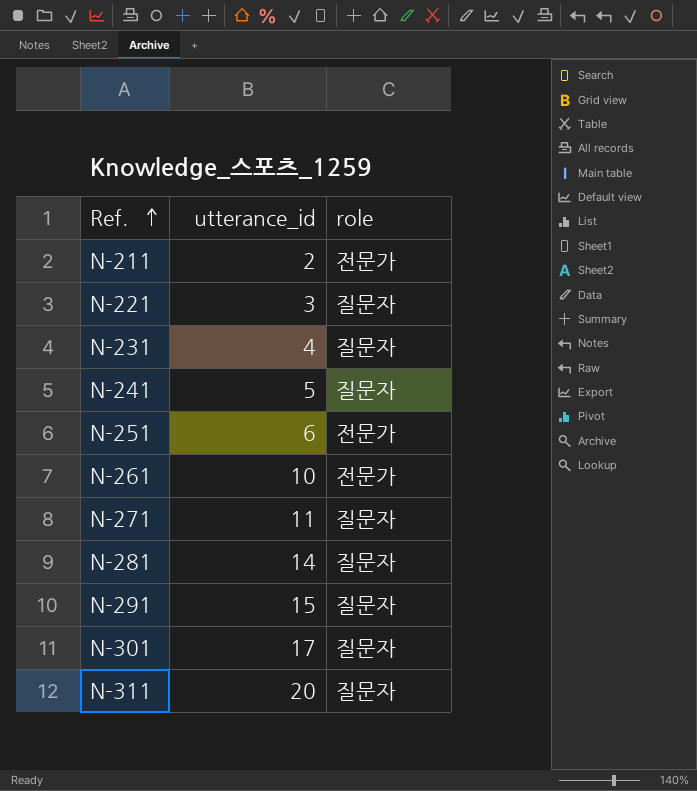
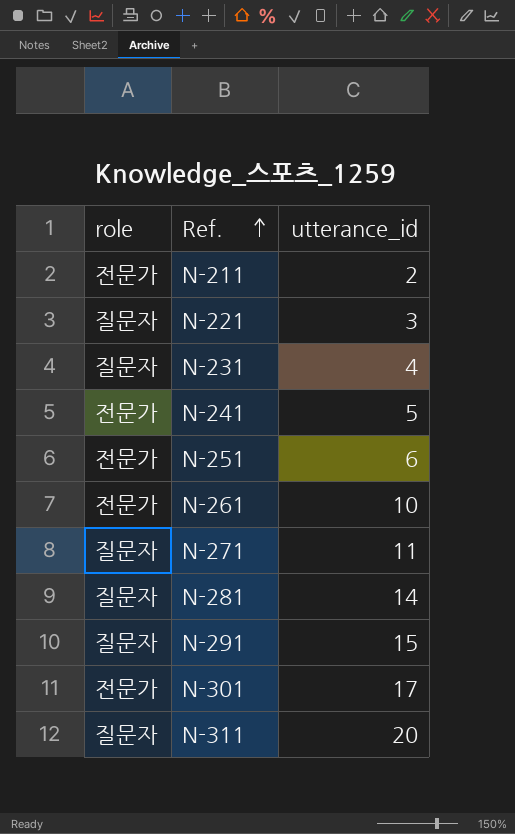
column role | position: 3 -> 1
N-241 | role: 질문자 -> 전문가
N-301 | role: 질문자 -> 전문가

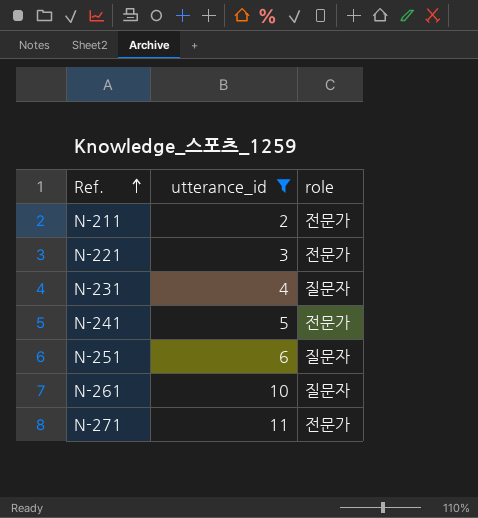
filter: none -> utterance_id <= 11
column role | position: 1 -> 3
N-221 | role: 질문자 -> 전문가
N-251 | role: 전문가 -> 질문자
N-261 | role: 전문가 -> 질문자
N-271 | role: 질문자 -> 전문가

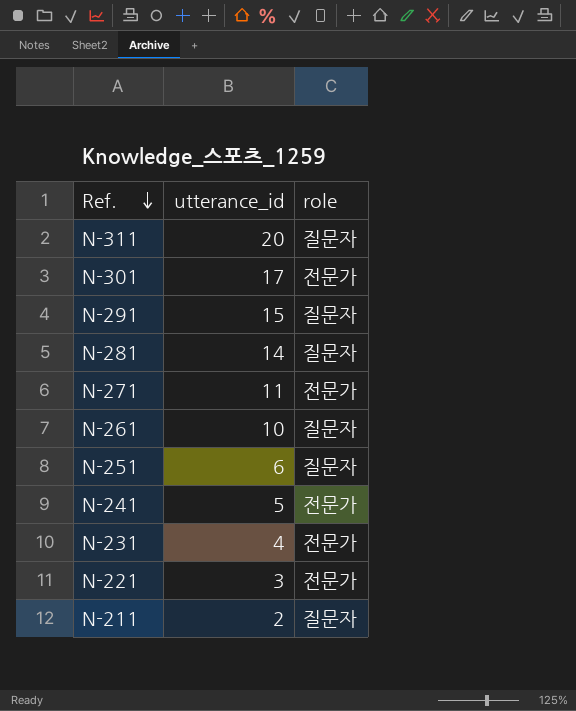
filter: utterance_id <= 11 -> none
row order: Ref. ascending -> Ref. descending
N-231 | role: 질문자 -> 전문가
N-211 | role: 전문가 -> 질문자

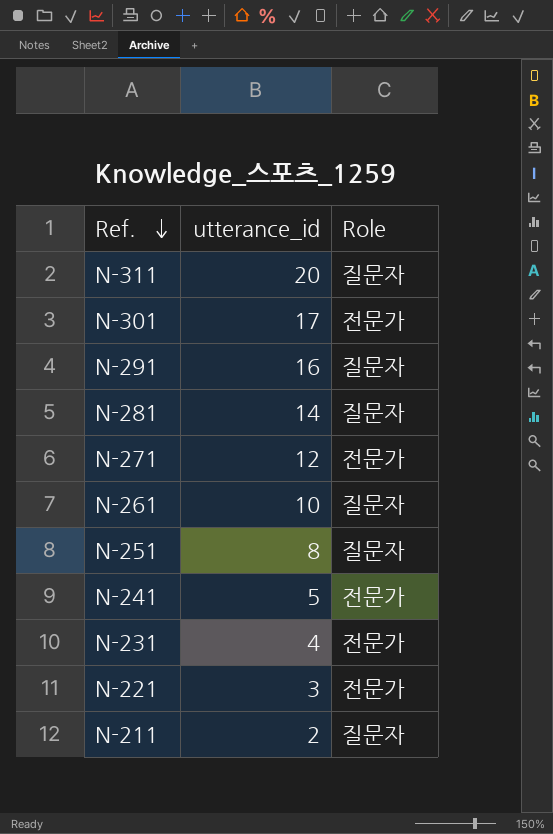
column name: role -> Role
N-291 | utterance_id: 15 -> 16
N-271 | utterance_id: 11 -> 12
N-251 | utterance_id: 6 -> 8

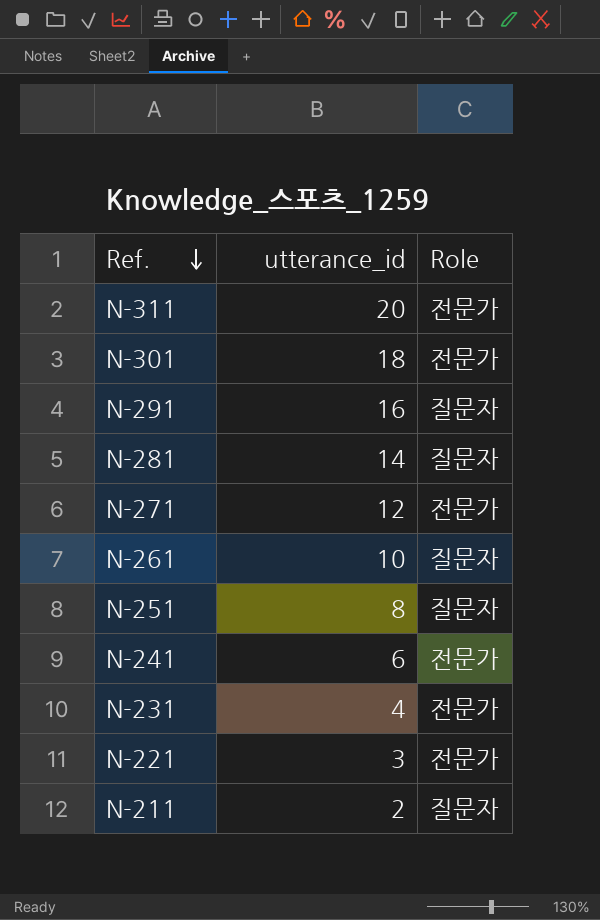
N-311 | Role: 질문자 -> 전문가
N-301 | utterance_id: 17 -> 18
N-241 | utterance_id: 5 -> 6

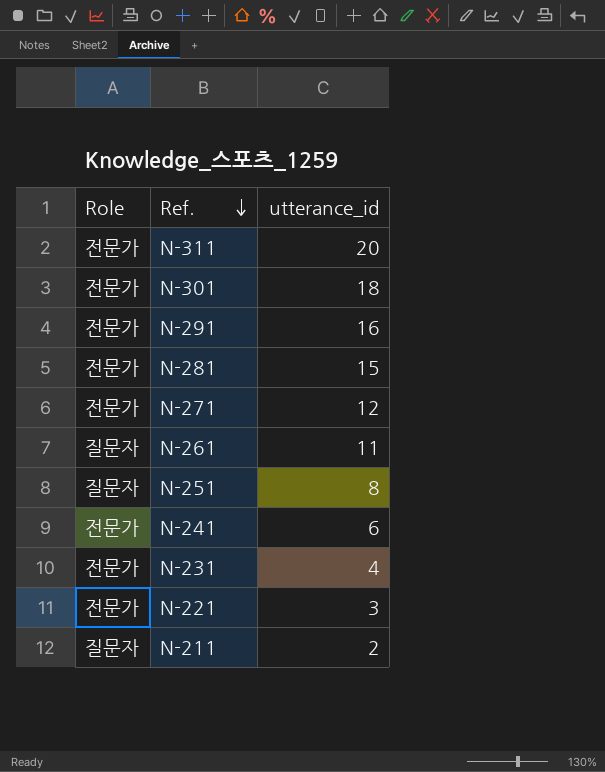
column Role | position: 3 -> 1
N-291 | Role: 질문자 -> 전문가
N-281 | Role: 질문자 -> 전문가
N-281 | utterance_id: 14 -> 15
N-261 | utterance_id: 10 -> 11

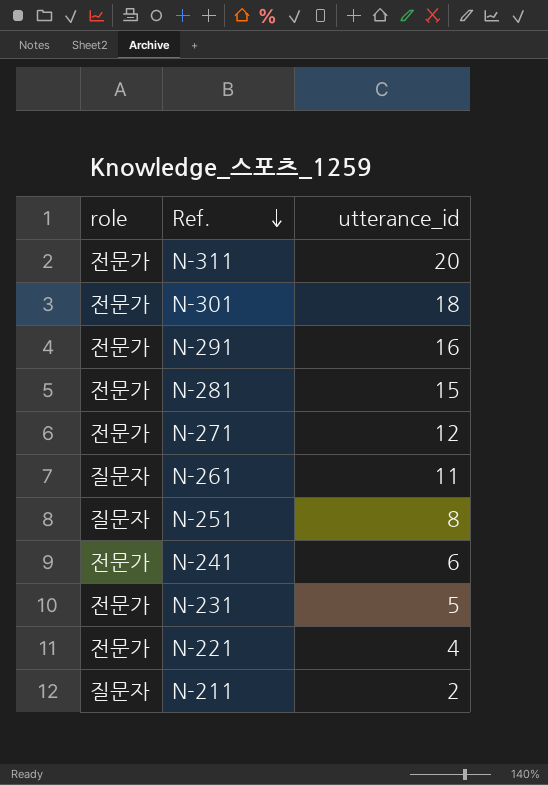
column name: Role -> role
N-231 | utterance_id: 4 -> 5
N-221 | utterance_id: 3 -> 4

